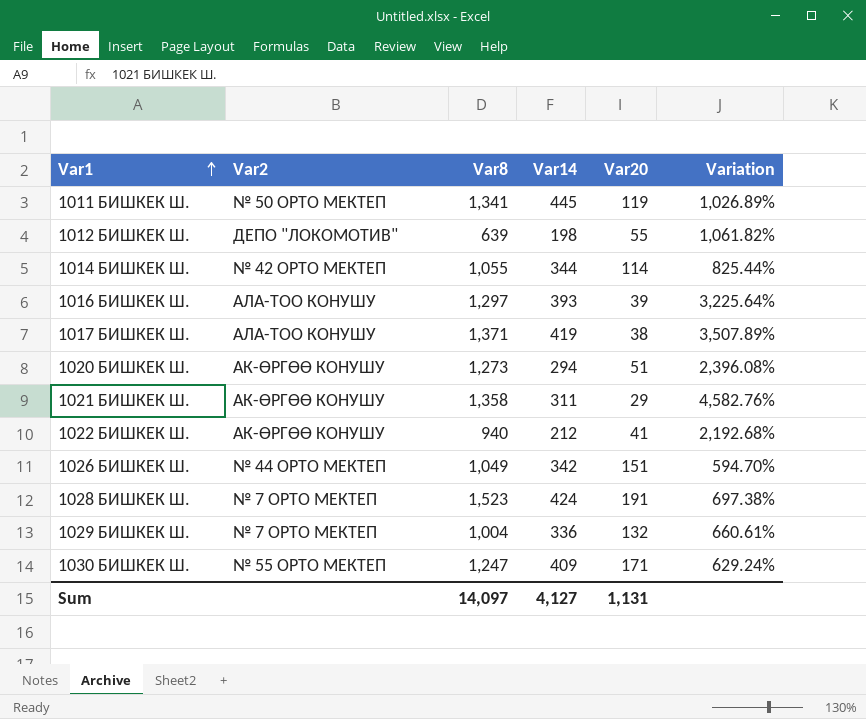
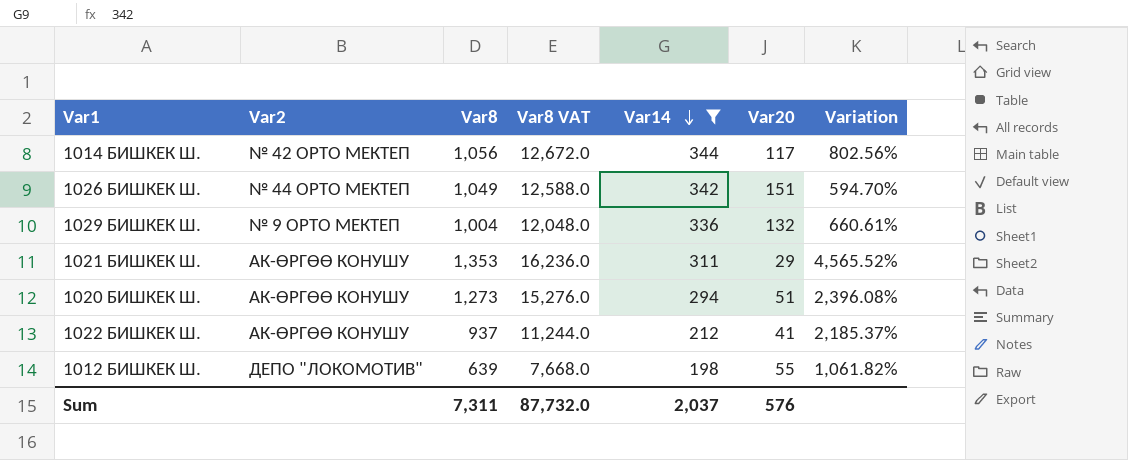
filter: none -> Var14 <= 344
row order: Var1 ascending -> Var14 descending
column Var8 VAT | formula: none -> [Var8] * 12
1014 БИШКЕК Ш. | Var8: 1,055 -> 1,056
1014 БИШКЕК Ш. | Var20: 114 -> 117
1014 БИШКЕК Ш. | Variation: 825.44% -> 802.56%
1029 БИШКЕК Ш. | Var2: № 7 ОРТО МЕКТЕП -> № 9 ОРТО МЕКТЕП
1021 БИШКЕК Ш. | Var8: 1,358 -> 1,353
1021 БИШКЕК Ш. | Variation: 4,582.76% -> 4,565.52%
1022 БИШКЕК Ш. | Var8: 940 -> 937
1022 БИШКЕК Ш. | Variation: 2,192.68% -> 2,185.37%
Sum | Var8: 14,097 -> 7,311
Sum | Var14: 4,127 -> 2,037
Sum | Var20: 1,131 -> 576

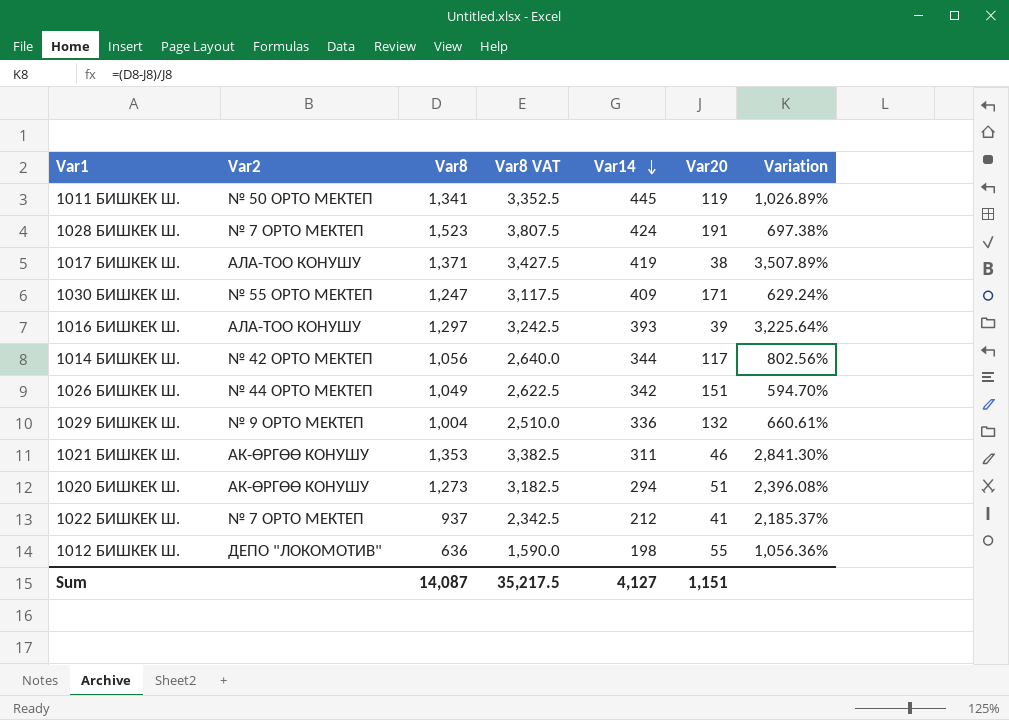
filter: Var14 <= 344 -> none
column Var8 VAT | formula: [Var8] * 12 -> [Var8] * 2.5
1021 БИШКЕК Ш. | Var20: 29 -> 46
1021 БИШКЕК Ш. | Variation: 4,565.52% -> 2,841.30%
1022 БИШКЕК Ш. | Var2: АК-ӨРГӨӨ КОНУШУ -> № 7 ОРТО МЕКТЕП
1012 БИШКЕК Ш. | Var8: 639 -> 636
1012 БИШКЕК Ш. | Variation: 1,061.82% -> 1,056.36%
Sum | Var8: 7,311 -> 14,087
Sum | Var8 VAT: 87,732.0 -> 35,217.5
Sum | Var14: 2,037 -> 4,127
Sum | Var20: 576 -> 1,151

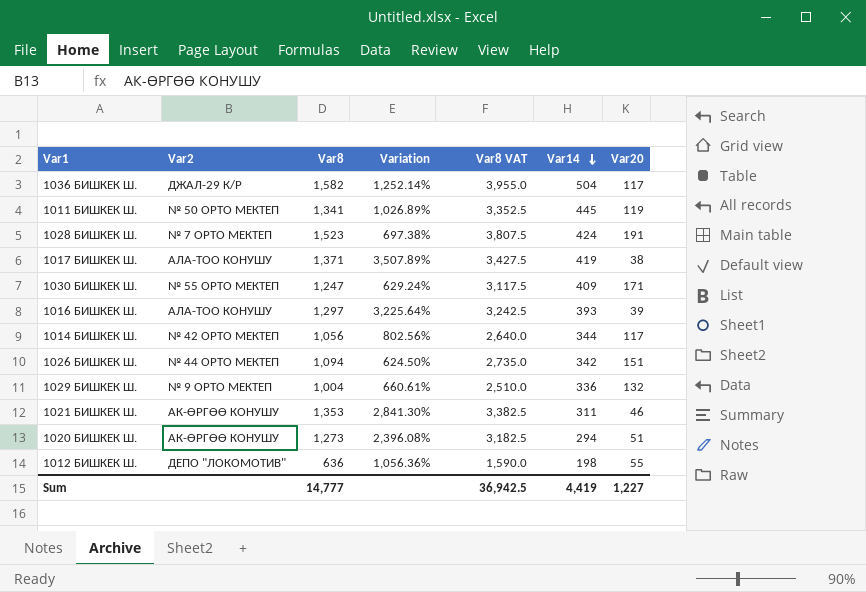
column Variation | position: 7 -> 4
row 1022 БИШКЕК Ш.: № 7 ОРТО МЕКТЕП | 937 | 2,342.5 | 212 | 41 | 2,185.37% -> none
row 1036 БИШКЕК Ш.: none -> ДЖАЛ-29 К/Р | 1,582 | 1,252.14% | 3,955.0 | 504 | 117
1026 БИШКЕК Ш. | Var8: 1,049 -> 1,094
1026 БИШКЕК Ш. | Variation: 594.70% -> 624.50%
1026 БИШКЕК Ш. | Var8 VAT: 2,622.5 -> 2,735.0
Sum | Var8: 14,087 -> 14,777
Sum | Var8 VAT: 35,217.5 -> 36,942.5
Sum | Var14: 4,127 -> 4,419
Sum | Var20: 1,151 -> 1,227

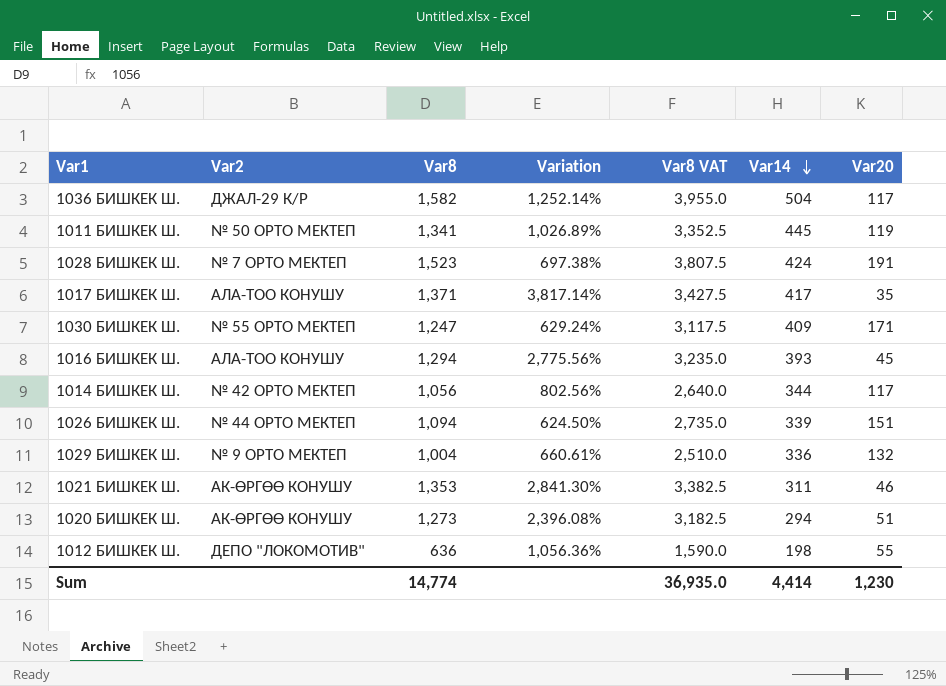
1017 БИШКЕК Ш. | Variation: 3,507.89% -> 3,817.14%
1017 БИШКЕК Ш. | Var14: 419 -> 417
1017 БИШКЕК Ш. | Var20: 38 -> 35
1016 БИШКЕК Ш. | Var8: 1,297 -> 1,294
1016 БИШКЕК Ш. | Variation: 3,225.64% -> 2,775.56%
1016 БИШКЕК Ш. | Var8 VAT: 3,242.5 -> 3,235.0
1016 БИШКЕК Ш. | Var20: 39 -> 45
1026 БИШКЕК Ш. | Var14: 342 -> 339
Sum | Var8: 14,777 -> 14,774
Sum | Var8 VAT: 36,942.5 -> 36,935.0
Sum | Var14: 4,419 -> 4,414
Sum | Var20: 1,227 -> 1,230

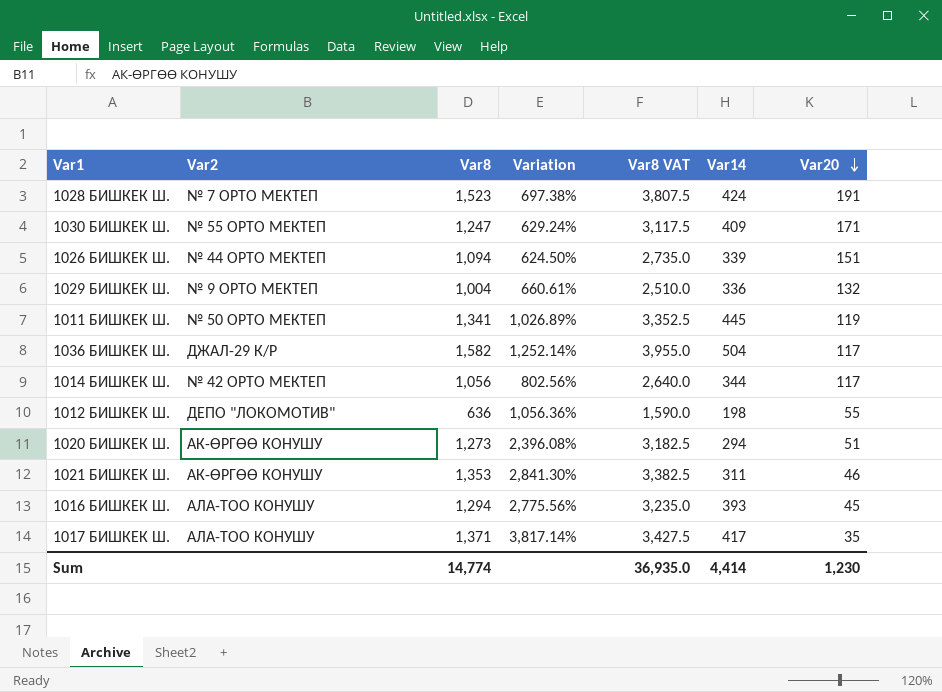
row order: Var14 descending -> Var20 descending

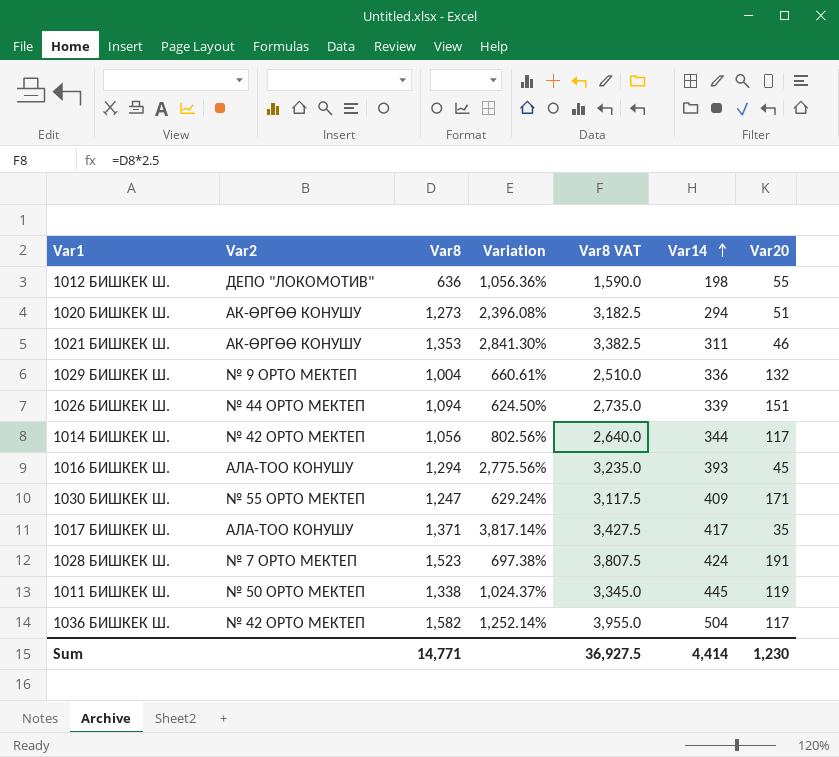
row order: Var20 descending -> Var14 ascending
1011 БИШКЕК Ш. | Var8: 1,341 -> 1,338
1011 БИШКЕК Ш. | Variation: 1,026.89% -> 1,024.37%
1011 БИШКЕК Ш. | Var8 VAT: 3,352.5 -> 3,345.0
1036 БИШКЕК Ш. | Var2: ДЖАЛ-29 К/Р -> № 42 ОРТО МЕКТЕП
Sum | Var8: 14,774 -> 14,771
Sum | Var8 VAT: 36,935.0 -> 36,927.5

